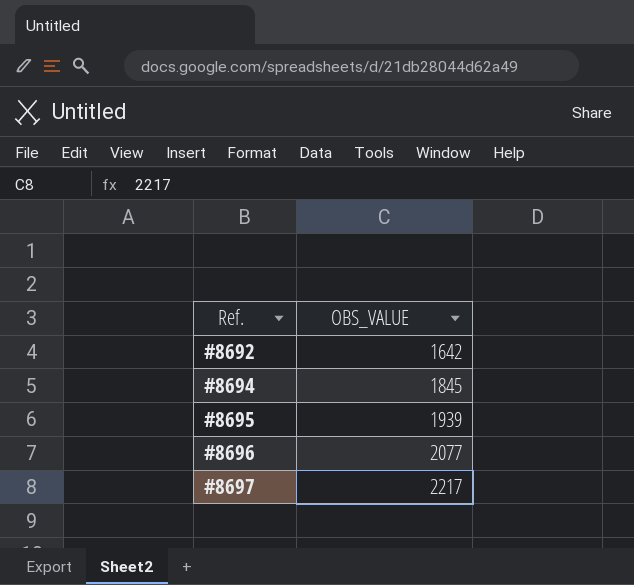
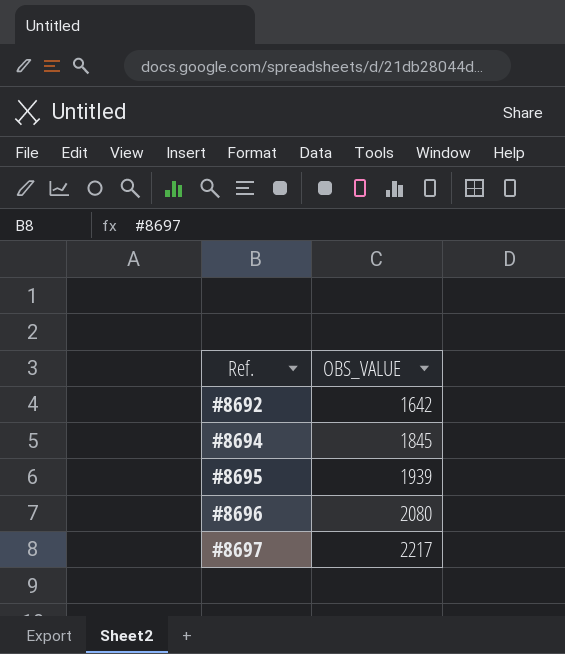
#8696 | OBS_VALUE: 2077 -> 2080

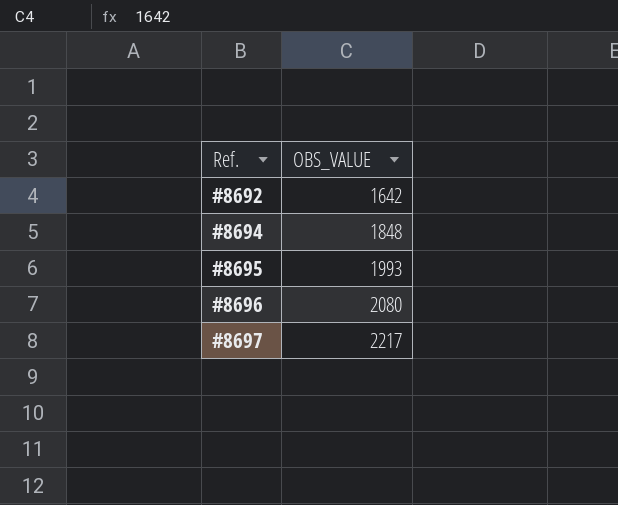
#8694 | OBS_VALUE: 1845 -> 1848
#8695 | OBS_VALUE: 1939 -> 1993

